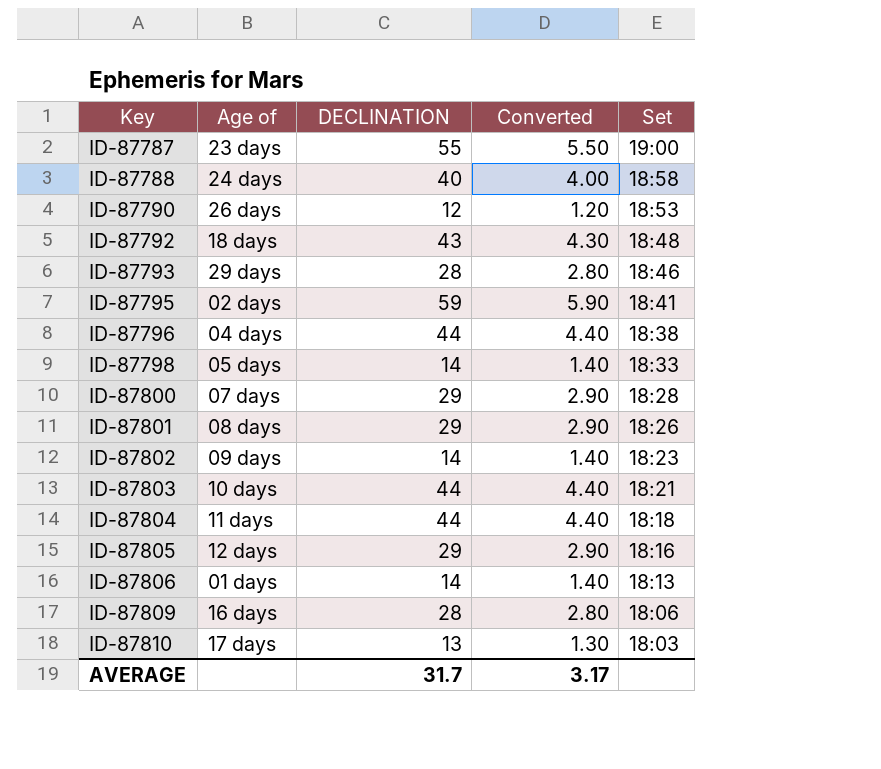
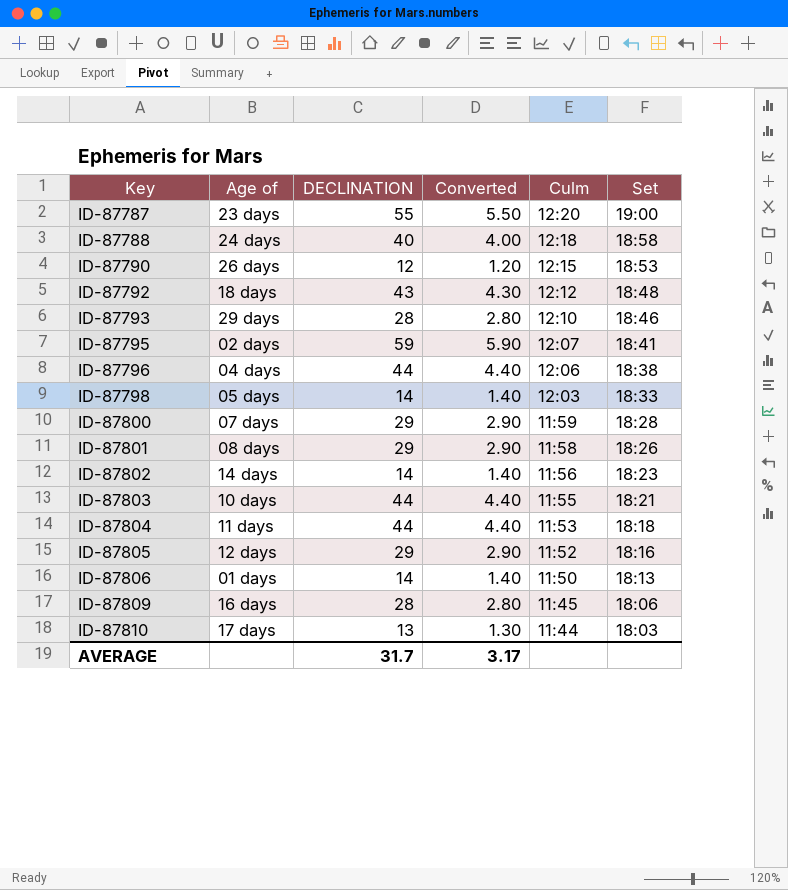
column Culm | position: none -> 5
ID-87802 | Age of: 09 days -> 14 days

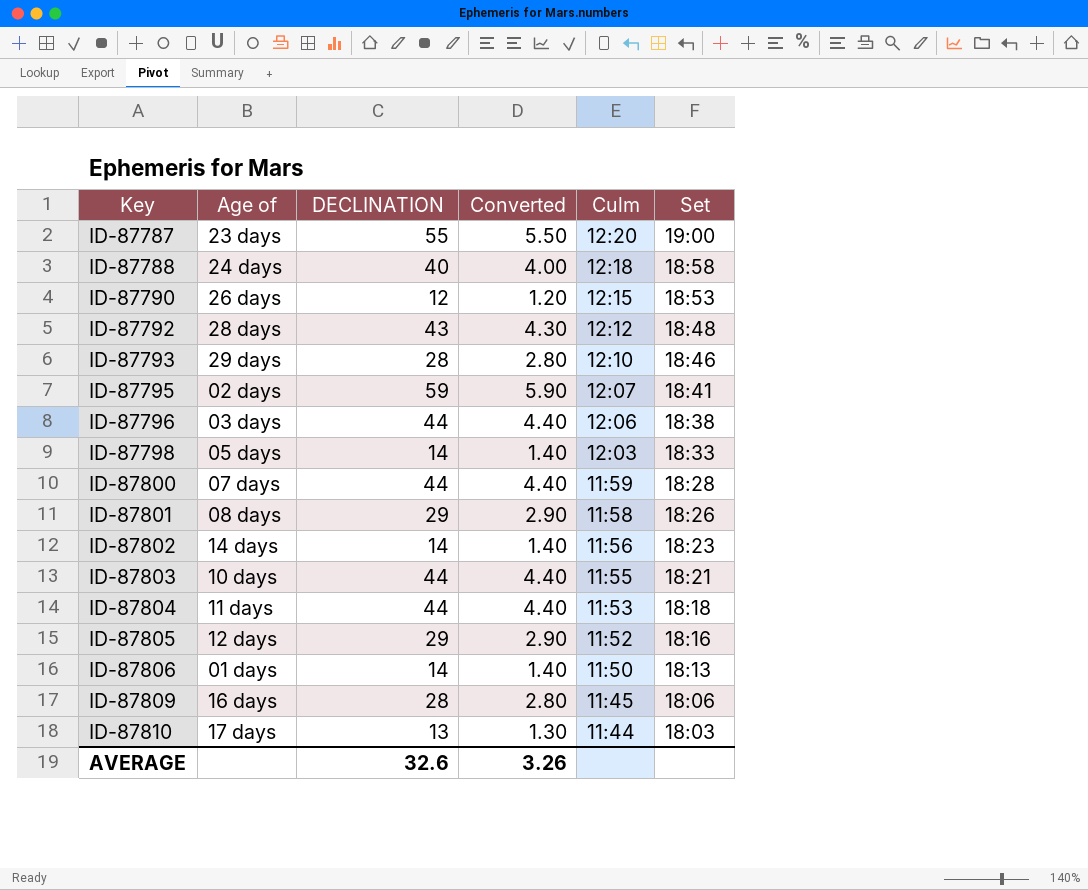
ID-87792 | Age of: 18 days -> 28 days
ID-87796 | Age of: 04 days -> 03 days
ID-87800 | DECLINATION: 29 -> 44
ID-87800 | Converted: 2.90 -> 4.40
AVERAGE | DECLINATION: 31.7 -> 32.6
AVERAGE | Converted: 3.17 -> 3.26

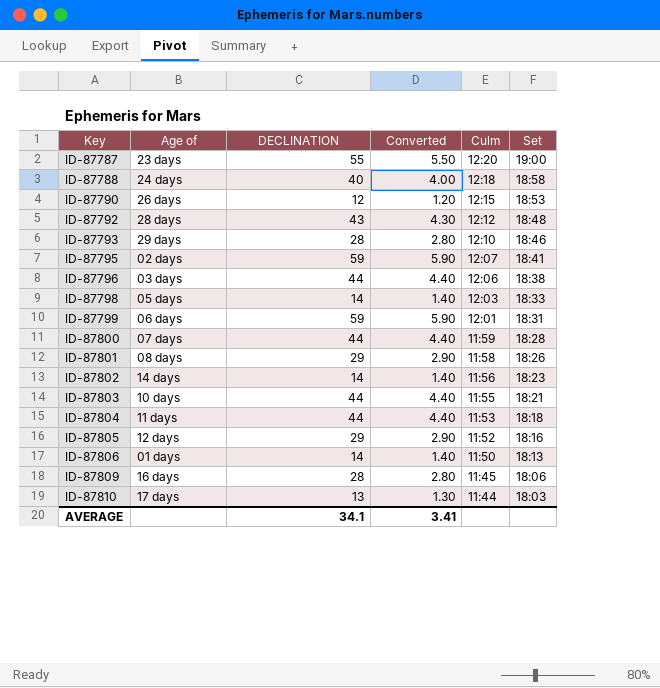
row ID-87799: none -> 06 days | 59 | 5.90 | 12:01 | 18:31
AVERAGE | DECLINATION: 32.6 -> 34.1
AVERAGE | Converted: 3.26 -> 3.41

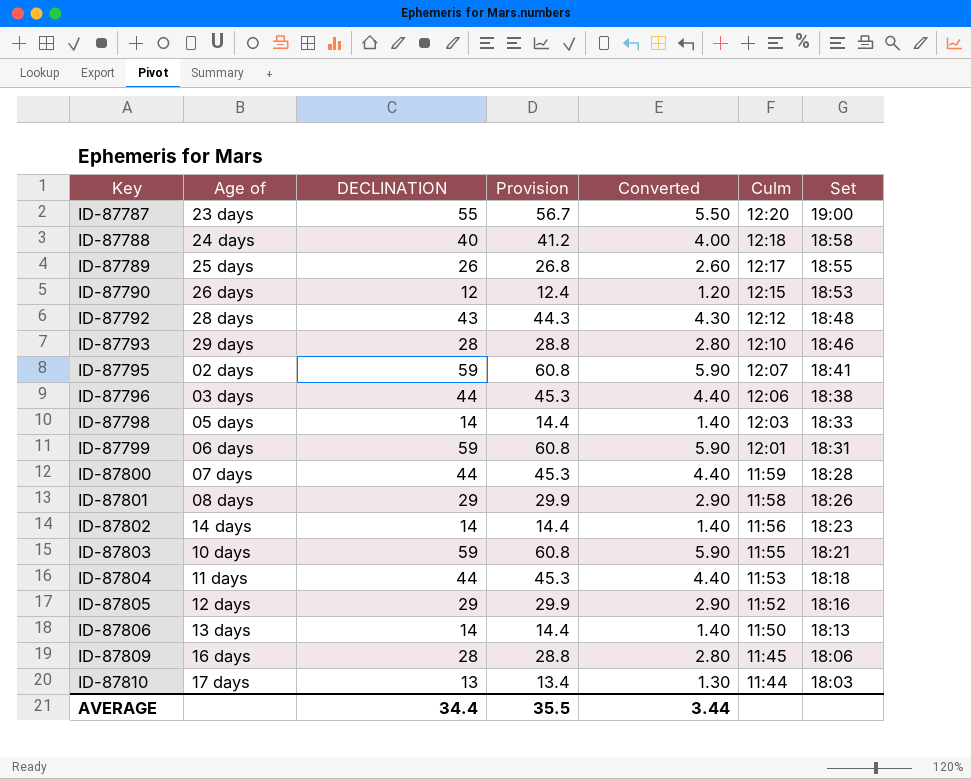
column Provision | formula: none -> [DECLINATION] * 1.03
row ID-87789: none -> 25 days | 26 | 26.8 | 2.60 | 12:17 | 18:55
ID-87803 | DECLINATION: 44 -> 59
ID-87803 | Converted: 4.40 -> 5.90
ID-87806 | Age of: 01 days -> 13 days
AVERAGE | DECLINATION: 34.1 -> 34.4
AVERAGE | Converted: 3.41 -> 3.44

